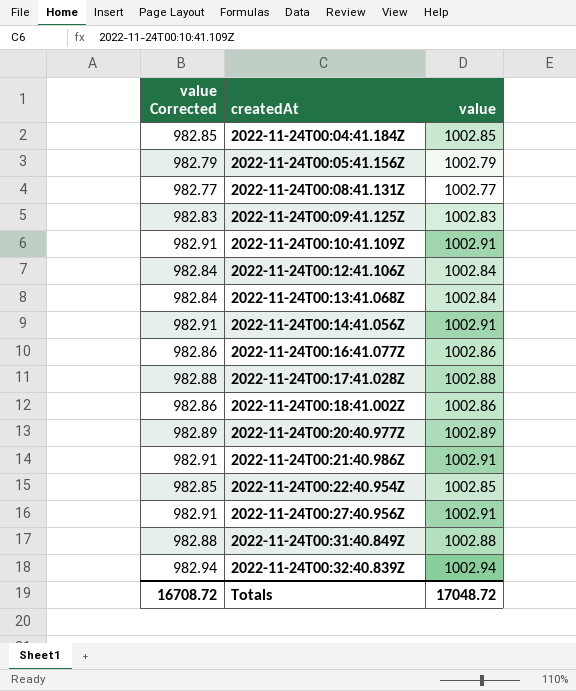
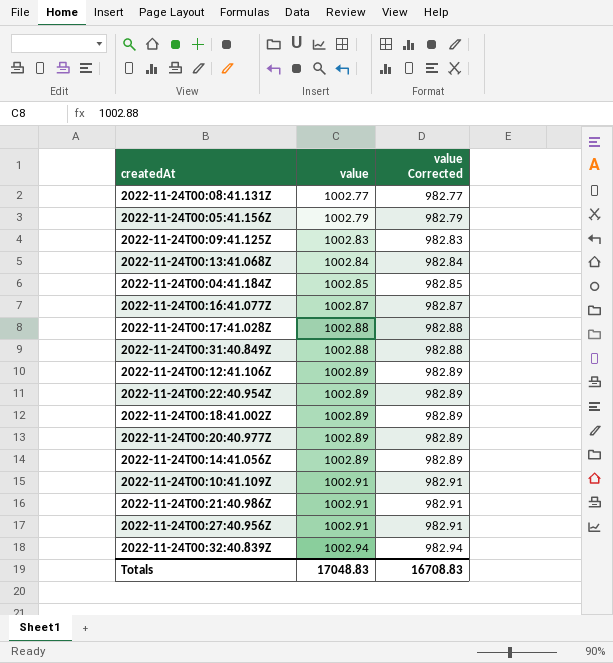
row order: createdAt ascending -> value ascending
column value Corrected | position: 1 -> 3
2022-11-24T00:16:41.077Z | value: 1002.86 -> 1002.87
2022-11-24T00:16:41.077Z | value Corrected: 982.86 -> 982.87
2022-11-24T00:12:41.106Z | value: 1002.84 -> 1002.89
2022-11-24T00:12:41.106Z | value Corrected: 982.84 -> 982.89
2022-11-24T00:22:40.954Z | value: 1002.85 -> 1002.89
2022-11-24T00:22:40.954Z | value Corrected: 982.85 -> 982.89
2022-11-24T00:18:41.002Z | value: 1002.86 -> 1002.89
2022-11-24T00:18:41.002Z | value Corrected: 982.86 -> 982.89
2022-11-24T00:14:41.056Z | value: 1002.91 -> 1002.89
2022-11-24T00:14:41.056Z | value Corrected: 982.91 -> 982.89
Totals | value: 17048.72 -> 17048.83
Totals | value Corrected: 16708.72 -> 16708.83

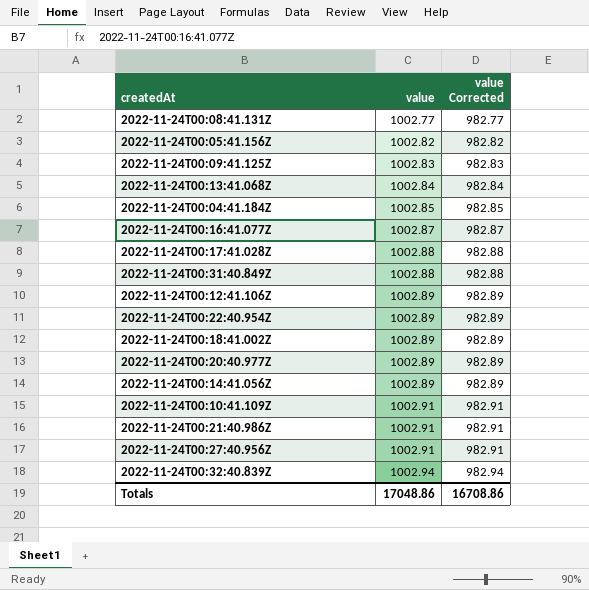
2022-11-24T00:05:41.156Z | value: 1002.79 -> 1002.82
2022-11-24T00:05:41.156Z | value Corrected: 982.79 -> 982.82
Totals | value: 17048.83 -> 17048.86
Totals | value Corrected: 16708.83 -> 16708.86

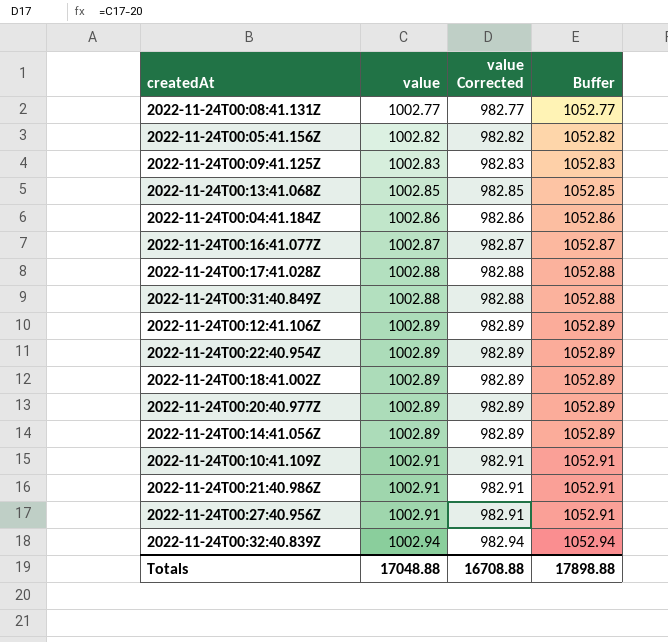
column Buffer | formula: none -> [value] + 50
2022-11-24T00:13:41.068Z | value: 1002.84 -> 1002.85
2022-11-24T00:13:41.068Z | value Corrected: 982.84 -> 982.85
2022-11-24T00:04:41.184Z | value: 1002.85 -> 1002.86
2022-11-24T00:04:41.184Z | value Corrected: 982.85 -> 982.86
Totals | value: 17048.86 -> 17048.88
Totals | value Corrected: 16708.86 -> 16708.88

